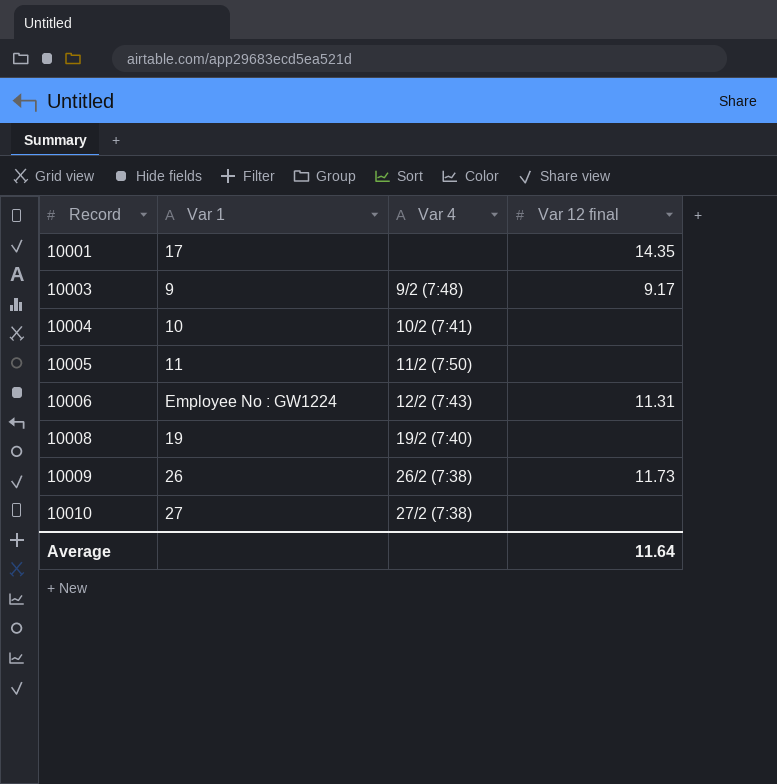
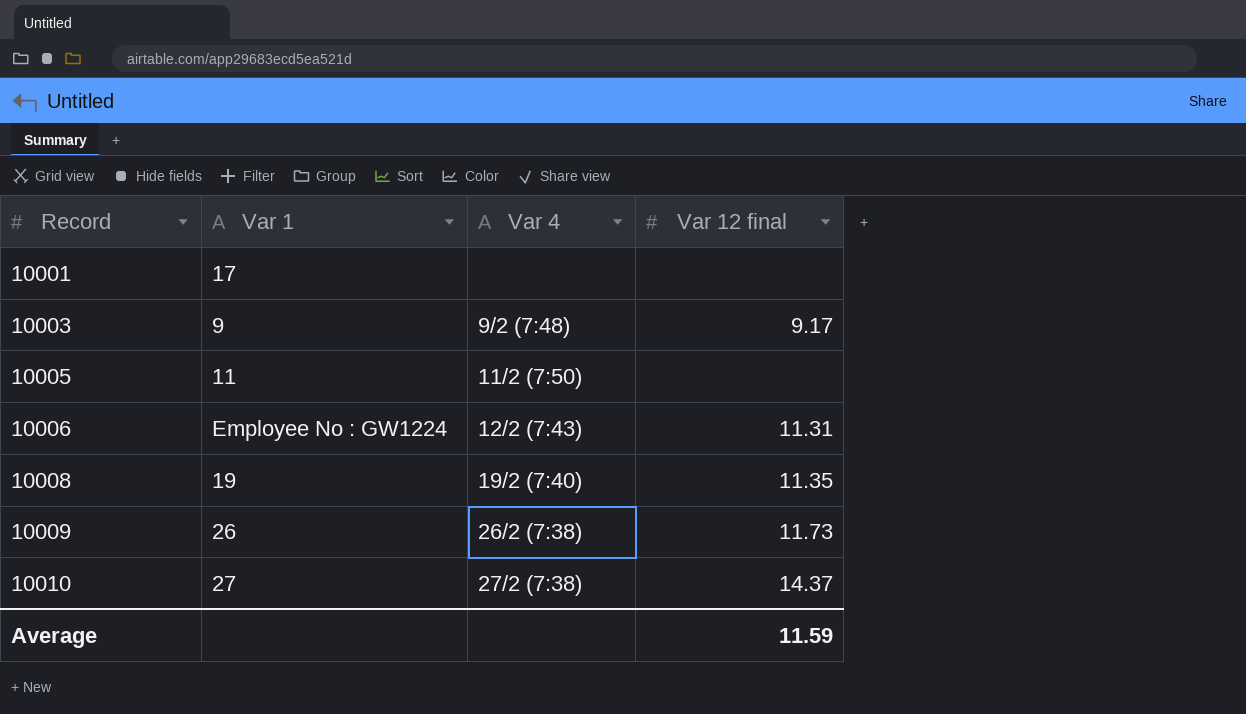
row 10004: 10 | 10/2 (7:41) | none -> none
10001 | Var 12 final: 14.35 -> none
10008 | Var 12 final: none -> 11.35
10010 | Var 12 final: none -> 14.37
Average | Var 12 final: 11.64 -> 11.59

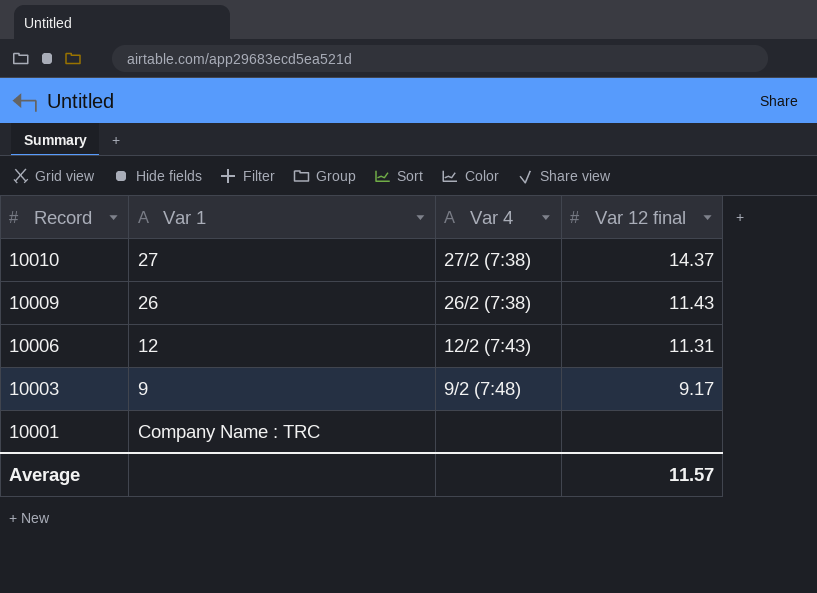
row order: Record ascending -> Record descending
row 10005: 11 | 11/2 (7:50) | none -> none
row 10008: 19 | 19/2 (7:40) | 11.35 -> none
10009 | Var 12 final: 11.73 -> 11.43
10006 | Var 1: Employee No : GW1224 -> 12
10001 | Var 1: 17 -> Company Name : TRC
Average | Var 12 final: 11.59 -> 11.57

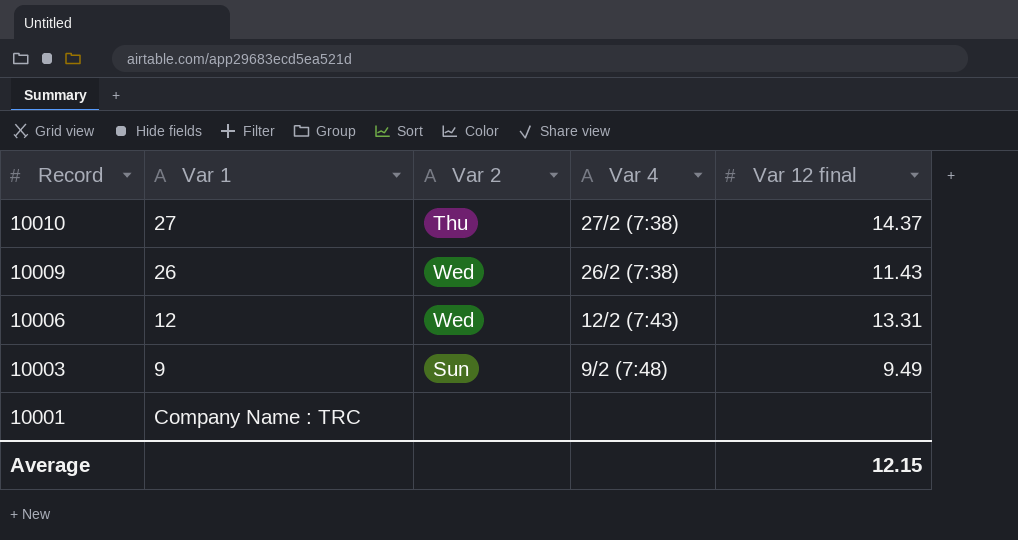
column Var 2 | position: none -> 3
10006 | Var 12 final: 11.31 -> 13.31
10003 | Var 12 final: 9.17 -> 9.49
Average | Var 12 final: 11.57 -> 12.15

